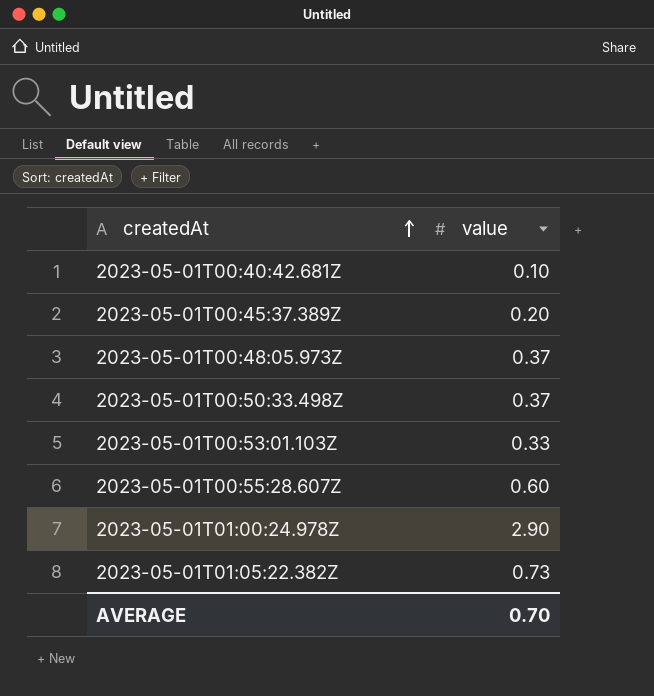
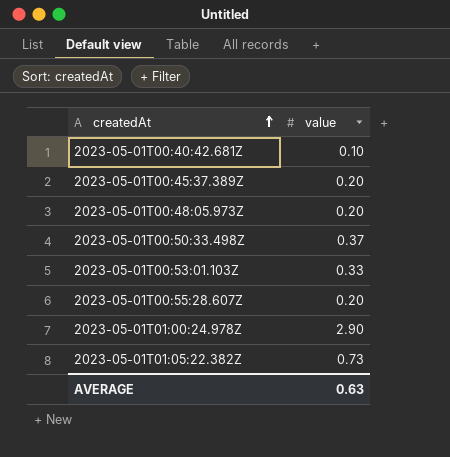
2023-05-01T00:48:05.973Z | value: 0.37 -> 0.20
2023-05-01T00:55:28.607Z | value: 0.60 -> 0.20
AVERAGE | value: 0.70 -> 0.63

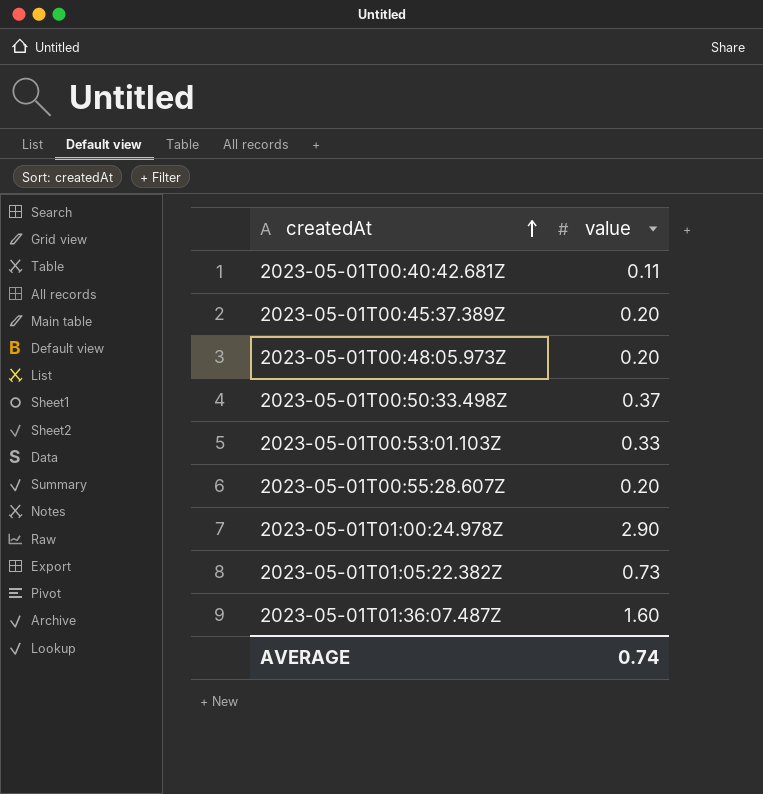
2023-05-01T00:40:42.681Z | value: 0.10 -> 0.11
row 2023-05-01T01:36:07.487Z: none -> 1.60
AVERAGE | value: 0.63 -> 0.74

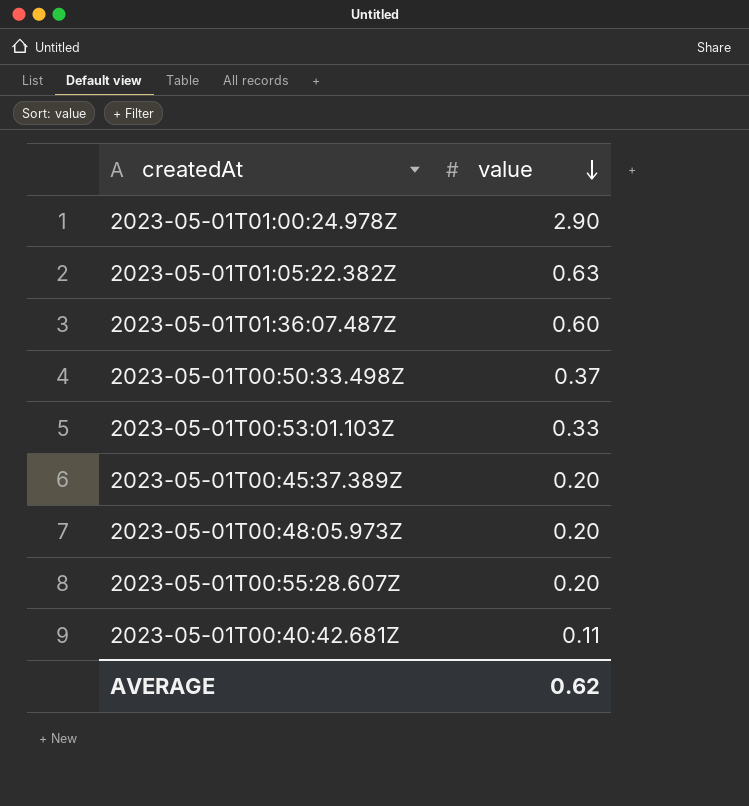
row order: createdAt ascending -> value descending
2023-05-01T01:05:22.382Z | value: 0.73 -> 0.63
2023-05-01T01:36:07.487Z | value: 1.60 -> 0.60
AVERAGE | value: 0.74 -> 0.62

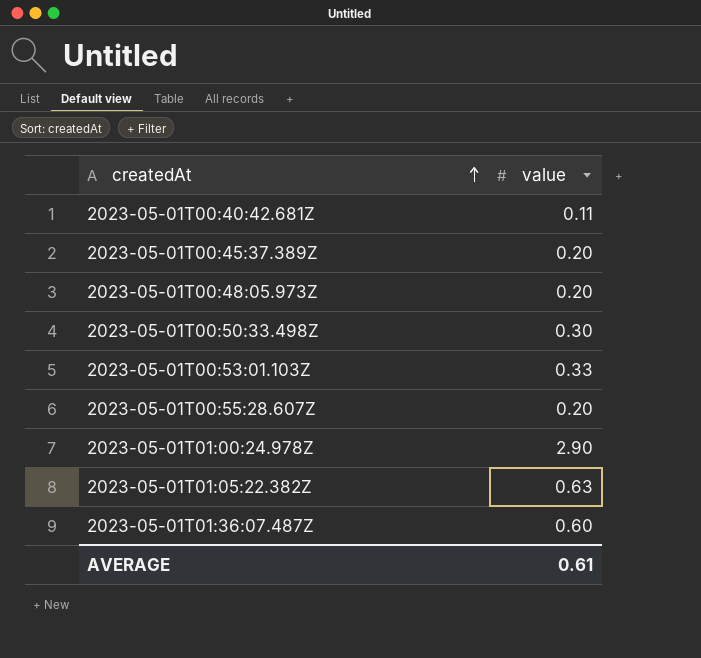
row order: value descending -> createdAt ascending
2023-05-01T00:50:33.498Z | value: 0.37 -> 0.30
AVERAGE | value: 0.62 -> 0.61

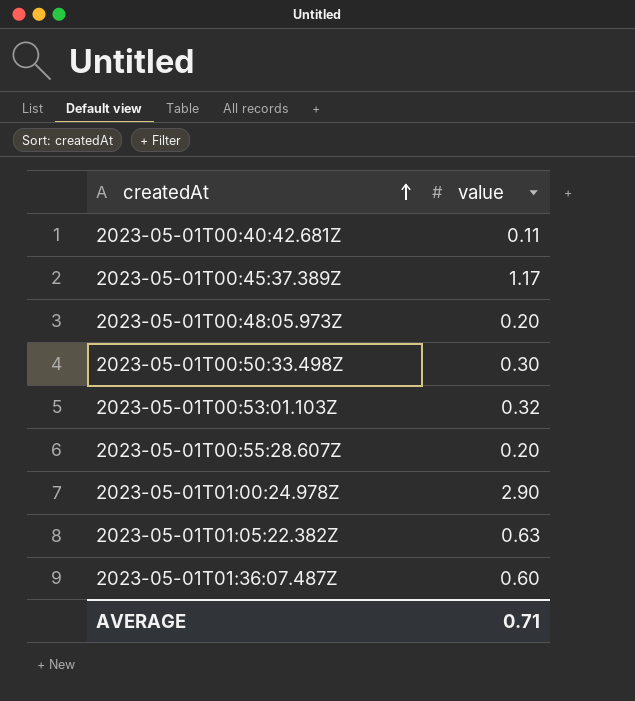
2023-05-01T00:45:37.389Z | value: 0.20 -> 1.17
2023-05-01T00:53:01.103Z | value: 0.33 -> 0.32
AVERAGE | value: 0.61 -> 0.71

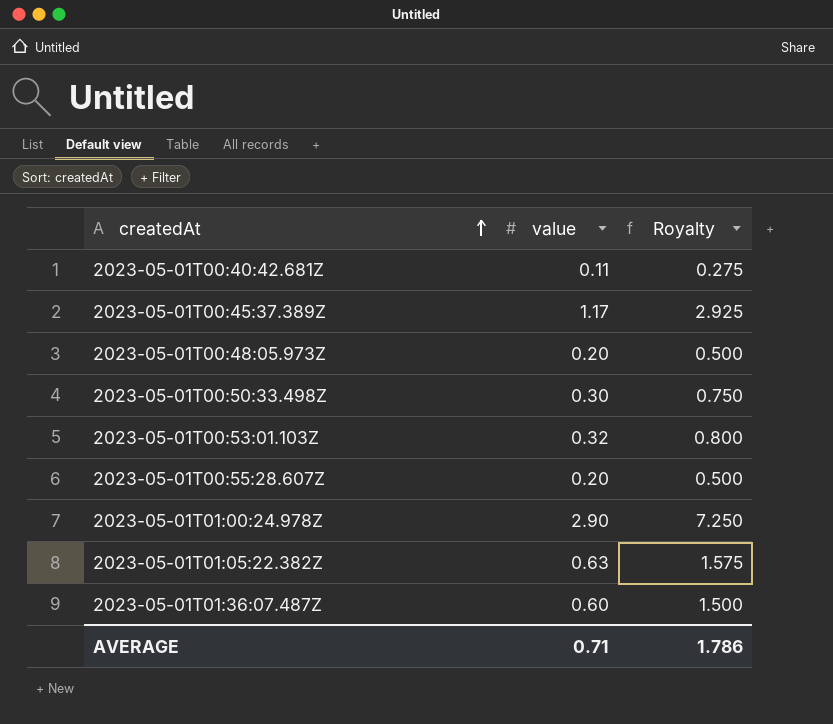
column Royalty | formula: none -> [value] * 2.5

